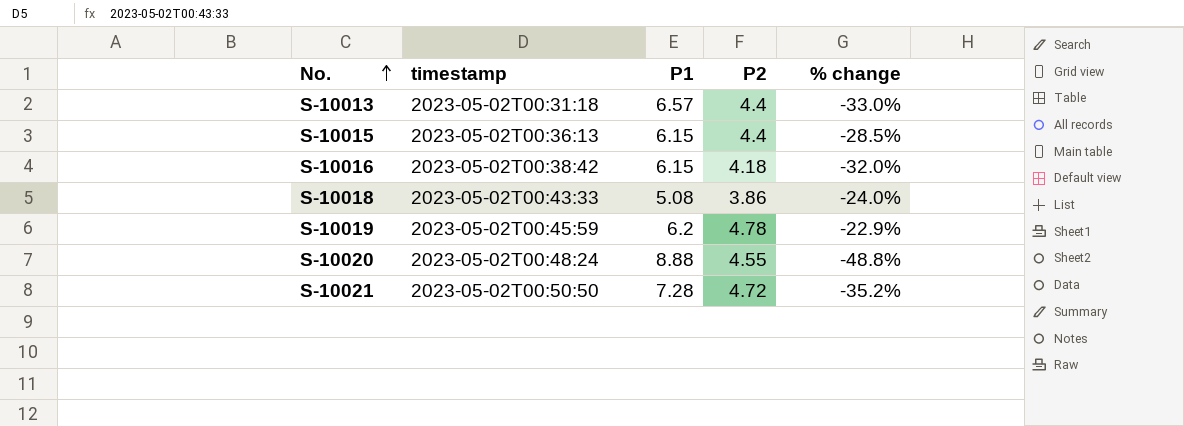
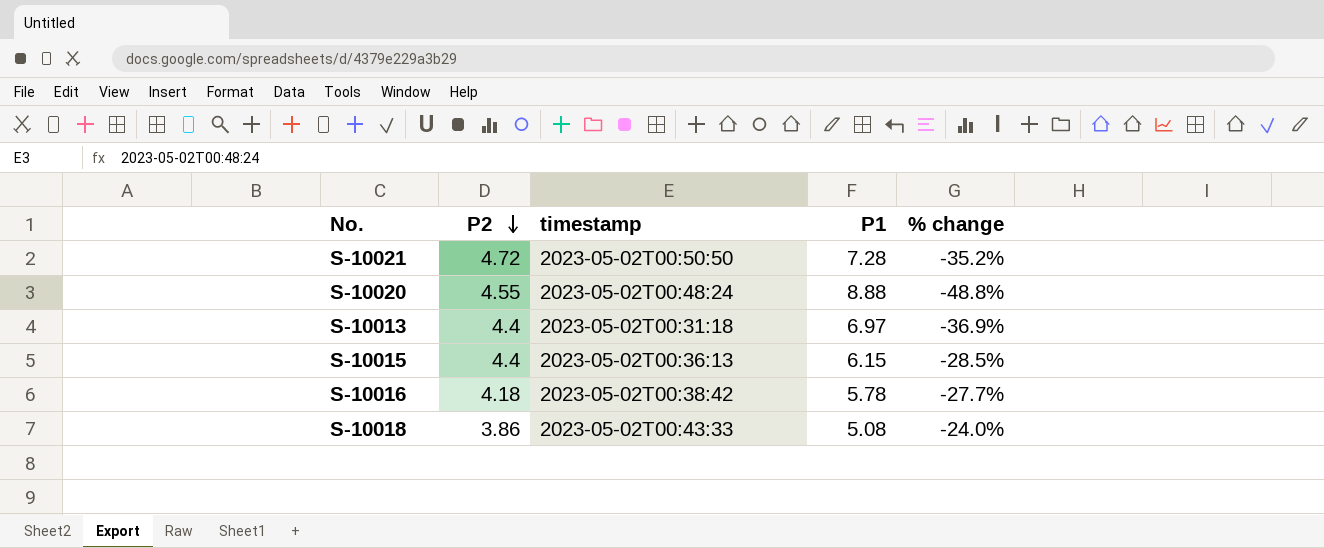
row order: No. ascending -> P2 descending
column P2 | position: 4 -> 2
row S-10019: 2023-05-02T00:45:59 | 6.2 | 4.78 | -22.9% -> none
S-10013 | P1: 6.57 -> 6.97
S-10013 | % change: -33.0% -> -36.9%
S-10016 | P1: 6.15 -> 5.78
S-10016 | % change: -32.0% -> -27.7%

